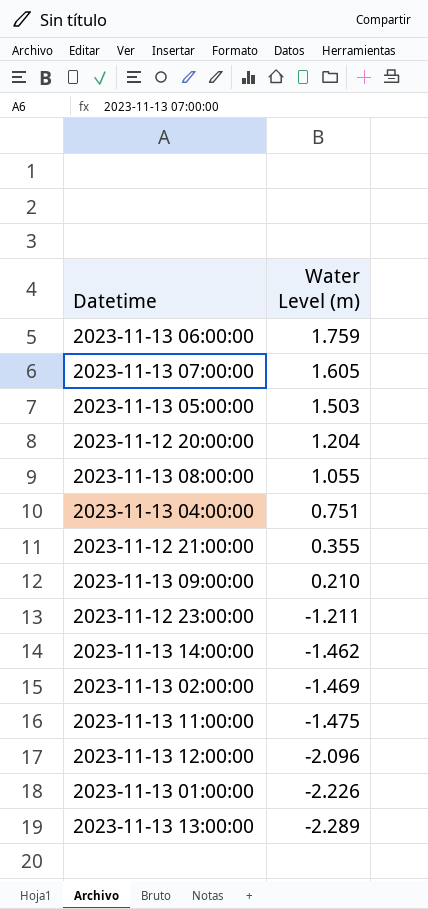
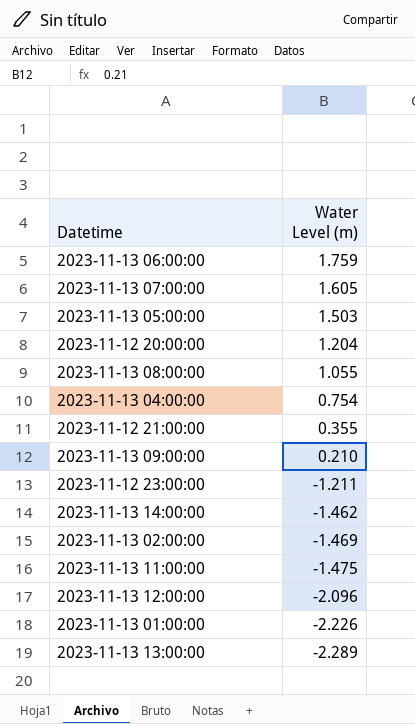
2023-11-13 04:00:00 | Water Level (m): 0.751 -> 0.754

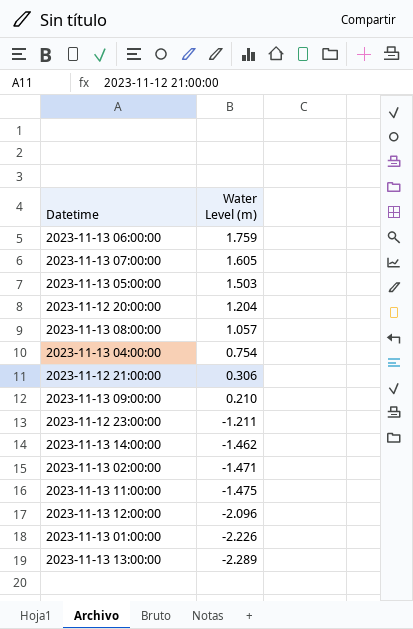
2023-11-13 08:00:00 | Water Level (m): 1.055 -> 1.057
2023-11-12 21:00:00 | Water Level (m): 0.355 -> 0.306
2023-11-13 02:00:00 | Water Level (m): -1.469 -> -1.471

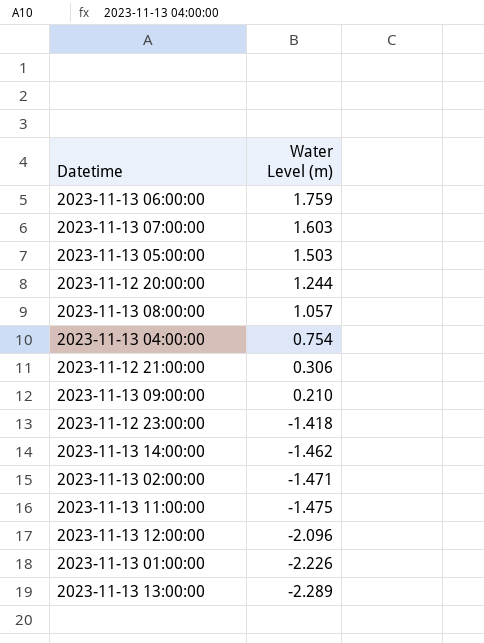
2023-11-13 07:00:00 | Water Level (m): 1.605 -> 1.603
2023-11-12 20:00:00 | Water Level (m): 1.204 -> 1.244
2023-11-12 23:00:00 | Water Level (m): -1.211 -> -1.418

